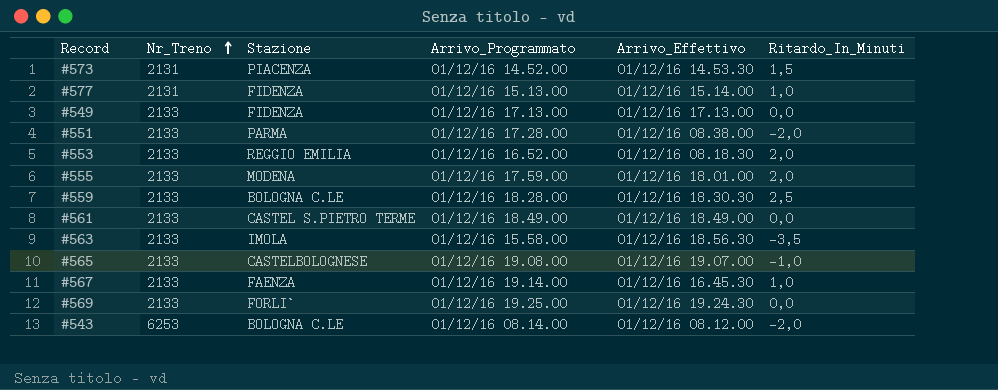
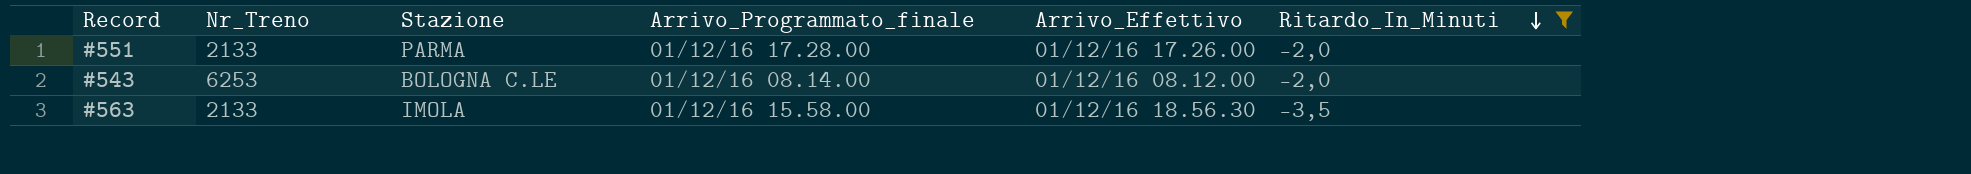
filter: none -> Ritardo_In_Minuti <= -2,0
row order: Nr_Treno ascending -> Ritardo_In_Minuti descending
column name: Arrivo_Programmato -> Arrivo_Programmato_finale
#551 | Arrivo_Effettivo: 01/12/16 08.38.00 -> 01/12/16 17.26.00

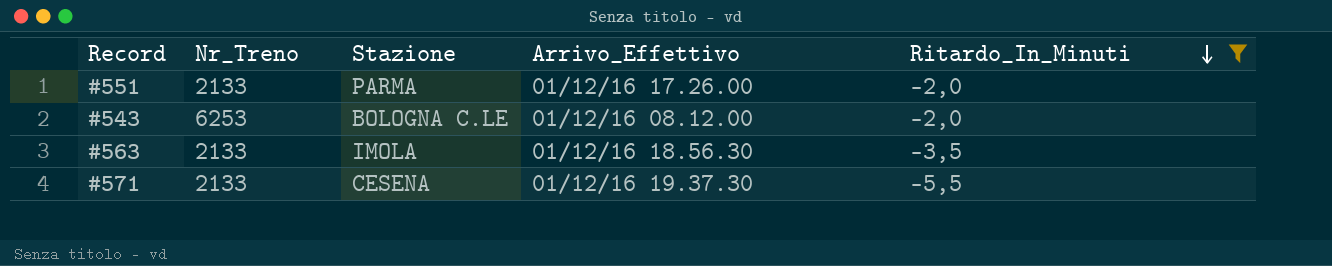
column Arrivo_Programmato_finale | position: 4 -> none
row #571: none -> 2133 | CESENA | 01/12/16 19.37.30 | -5,5

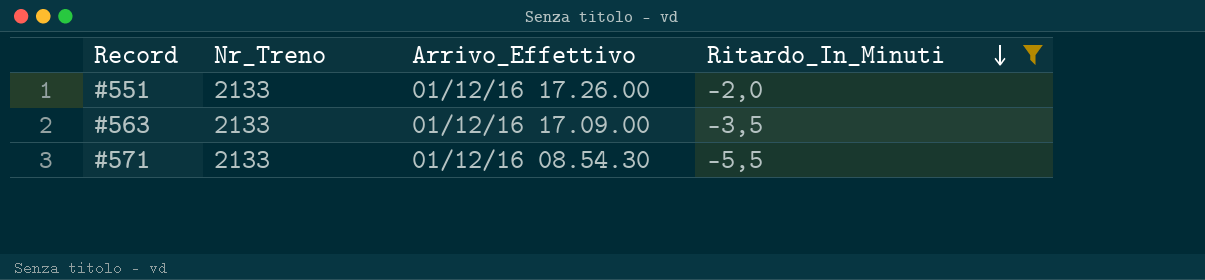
column Stazione | position: 3 -> none
row #543: 6253 | BOLOGNA C.LE | 01/12/16 08.12.00 | -2,0 -> none
#563 | Arrivo_Effettivo: 01/12/16 18.56.30 -> 01/12/16 17.09.00
#571 | Arrivo_Effettivo: 01/12/16 19.37.30 -> 01/12/16 08.54.30

